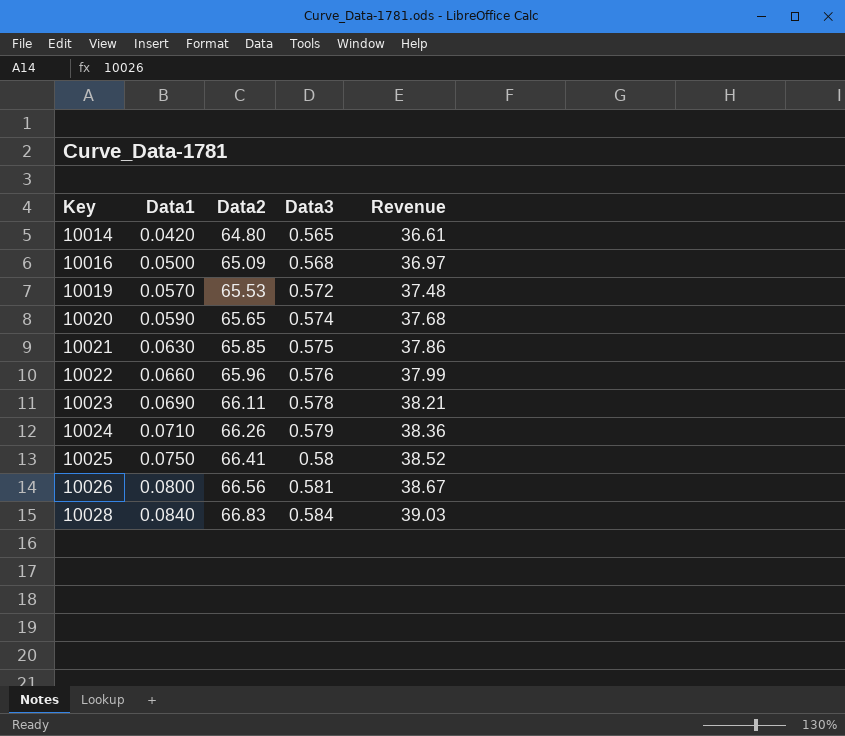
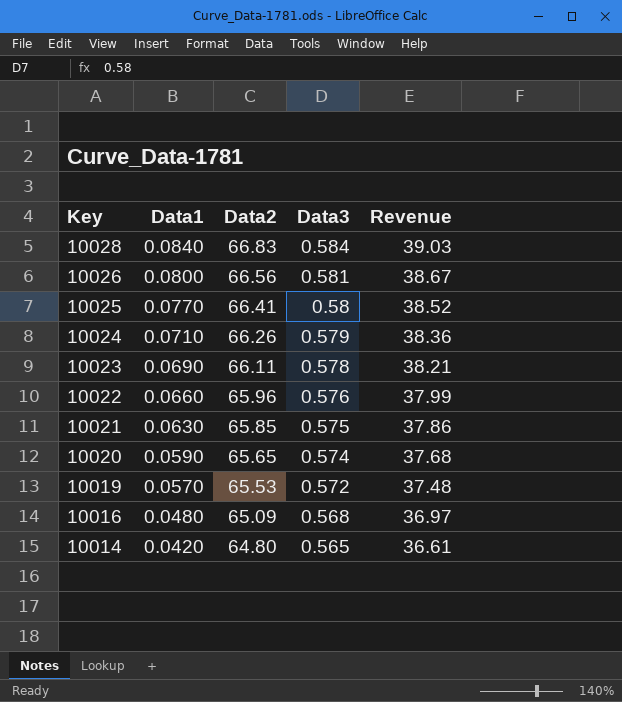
row order: Key ascending -> Key descending
10025 | Data1: 0.0750 -> 0.0770
10016 | Data1: 0.0500 -> 0.0480

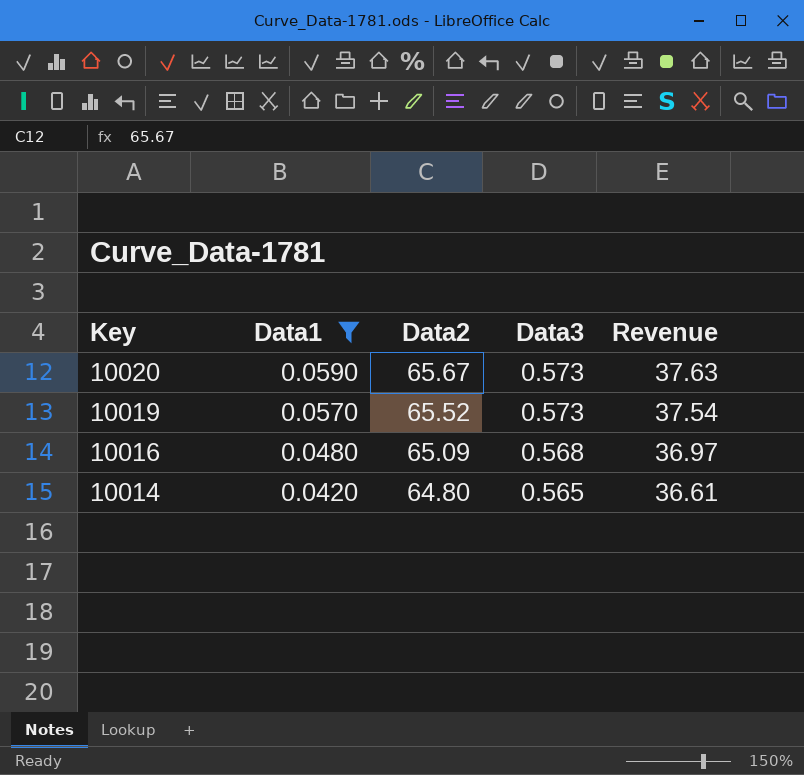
filter: none -> Data1 <= 0.0590
10020 | Data2: 65.65 -> 65.67
10020 | Data3: 0.574 -> 0.573
10020 | Revenue: 37.68 -> 37.63
10019 | Data2: 65.53 -> 65.52
10019 | Data3: 0.572 -> 0.573
10019 | Revenue: 37.48 -> 37.54

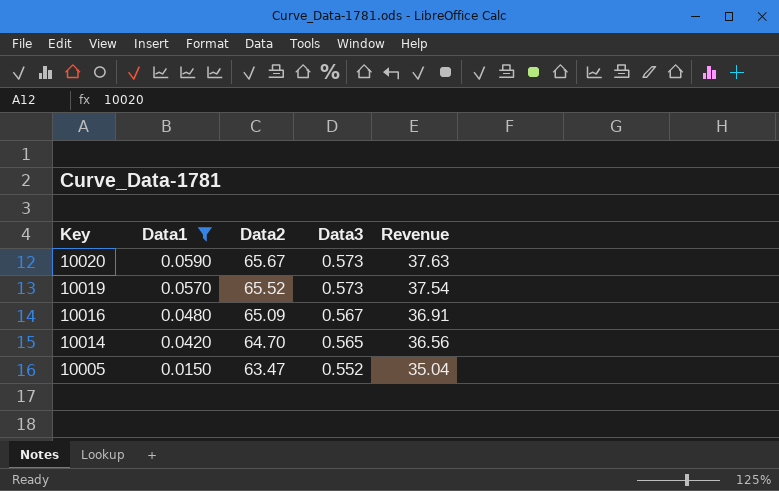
10016 | Data3: 0.568 -> 0.567
10016 | Revenue: 36.97 -> 36.91
10014 | Data2: 64.80 -> 64.70
10014 | Revenue: 36.61 -> 36.56
row 10005: none -> 0.0150 | 63.47 | 0.552 | 35.04

